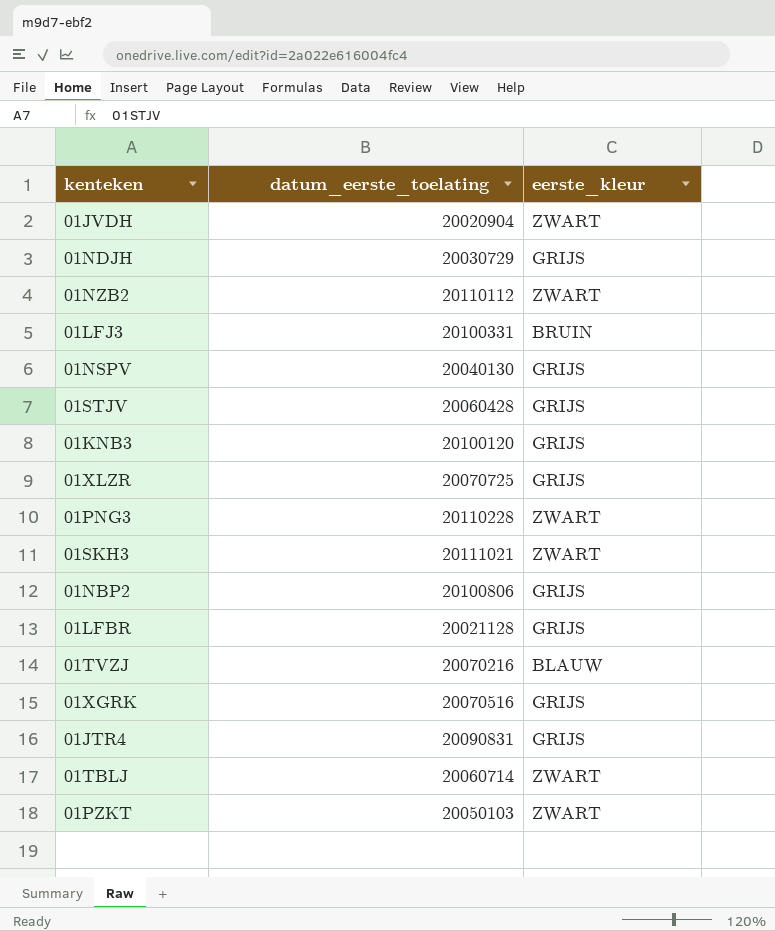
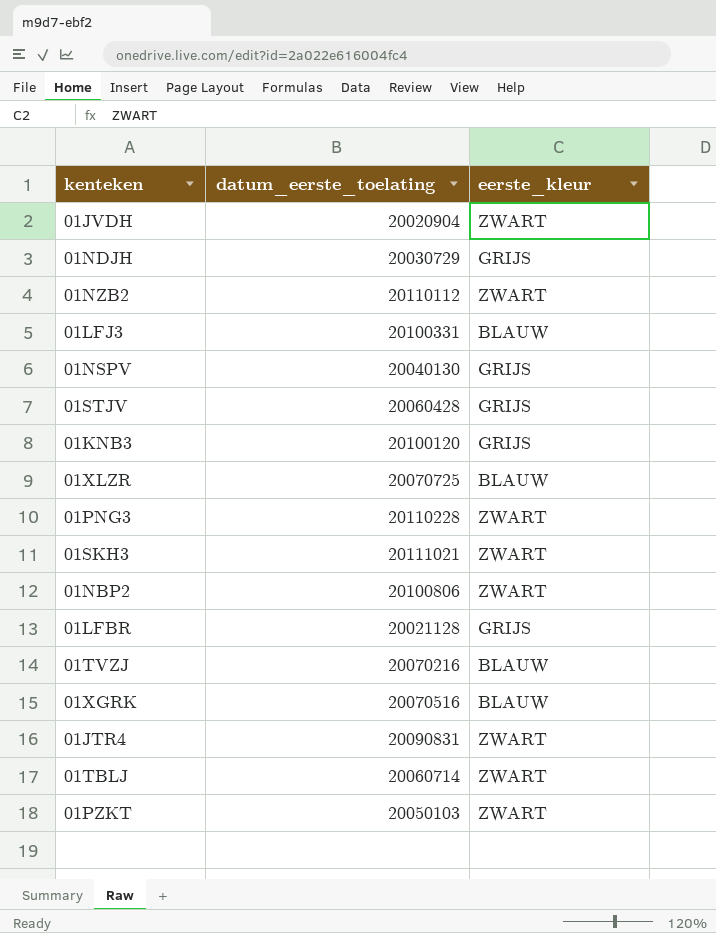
01LFJ3 | eerste_kleur: BRUIN -> BLAUW
01XLZR | eerste_kleur: GRIJS -> BLAUW
01NBP2 | eerste_kleur: GRIJS -> ZWART
01XGRK | eerste_kleur: GRIJS -> BLAUW
01JTR4 | eerste_kleur: GRIJS -> ZWART

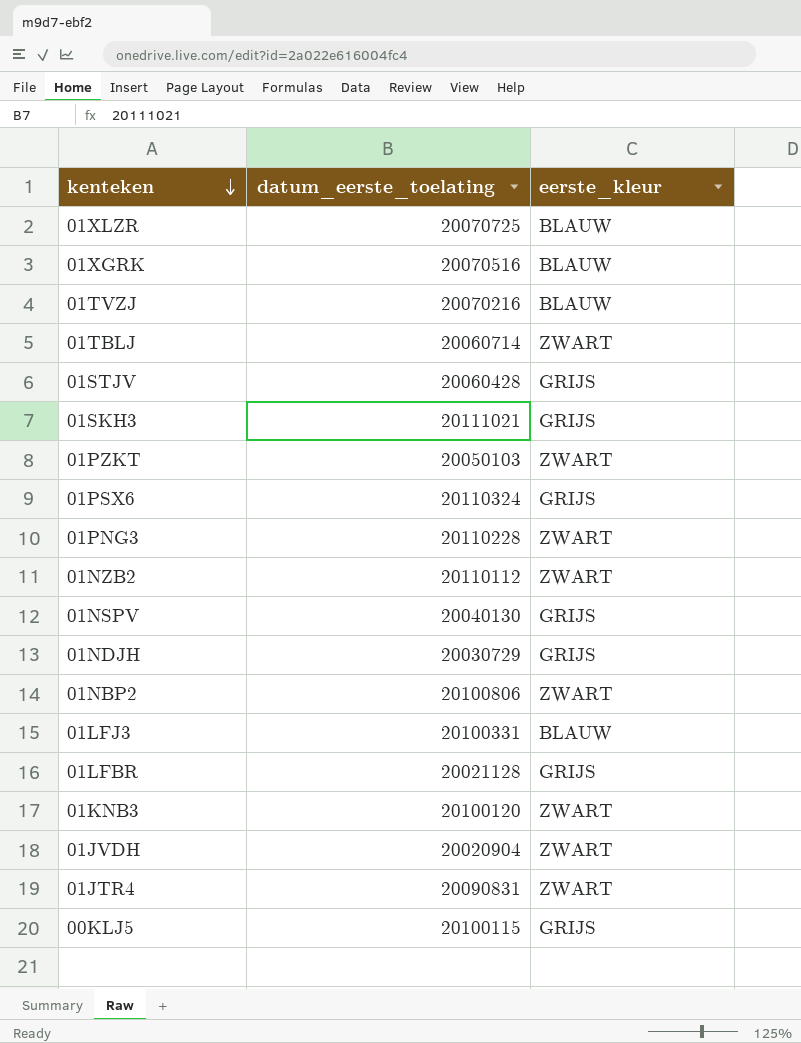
row order: none -> kenteken descending
01SKH3 | eerste_kleur: ZWART -> GRIJS
row 01PSX6: none -> 20110324 | GRIJS
01KNB3 | eerste_kleur: GRIJS -> ZWART
row 00KLJ5: none -> 20100115 | GRIJS

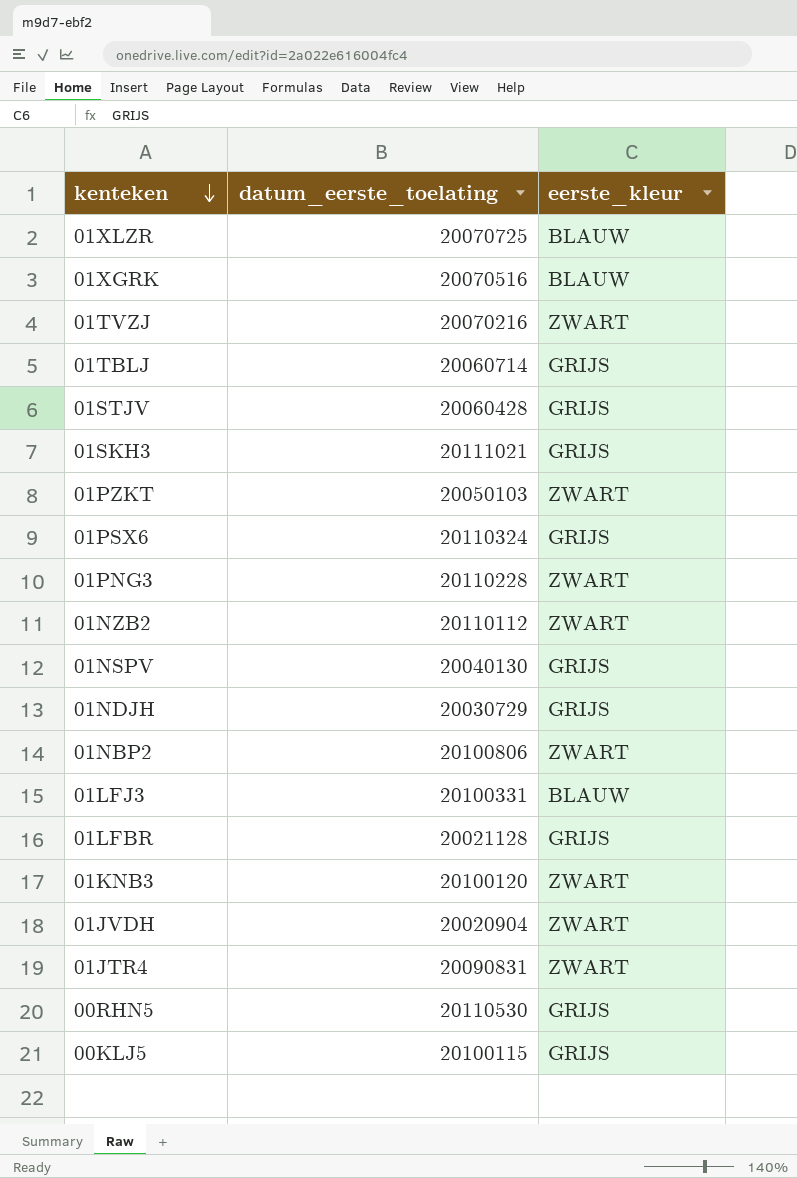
01TVZJ | eerste_kleur: BLAUW -> ZWART
01TBLJ | eerste_kleur: ZWART -> GRIJS
row 00RHN5: none -> 20110530 | GRIJS

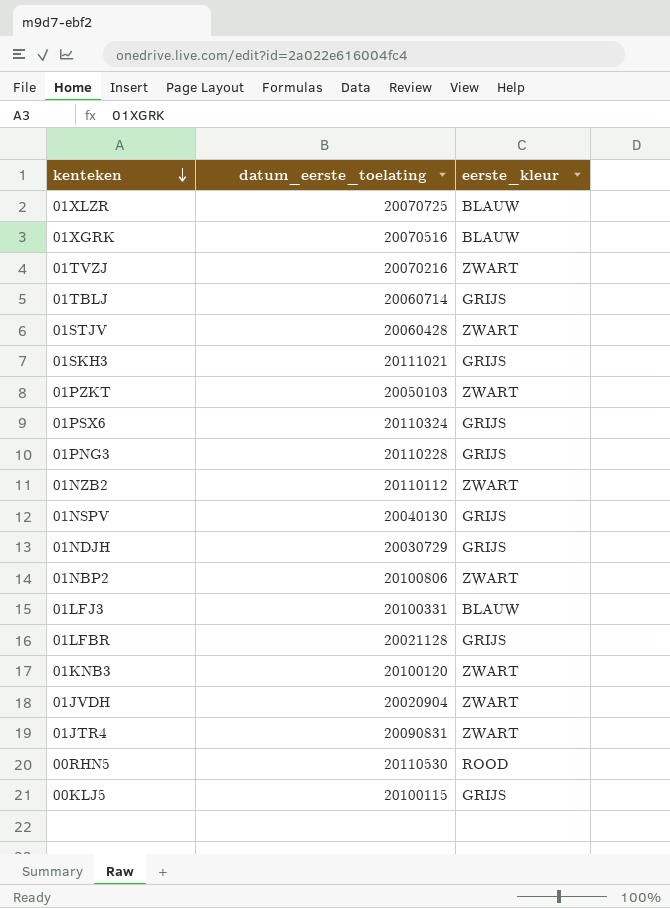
01STJV | eerste_kleur: GRIJS -> ZWART
01PNG3 | eerste_kleur: ZWART -> GRIJS
00RHN5 | eerste_kleur: GRIJS -> ROOD

